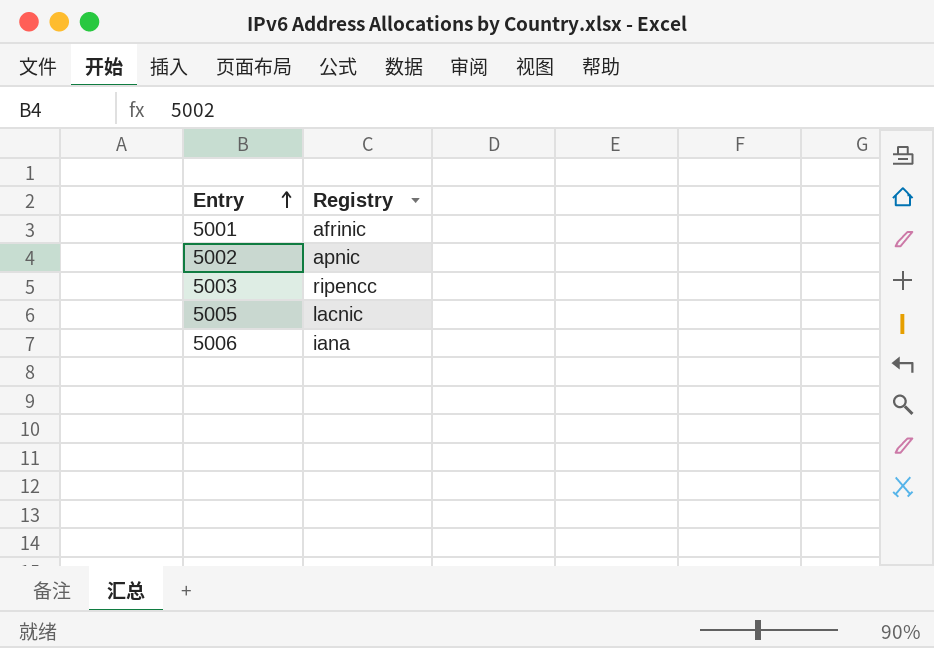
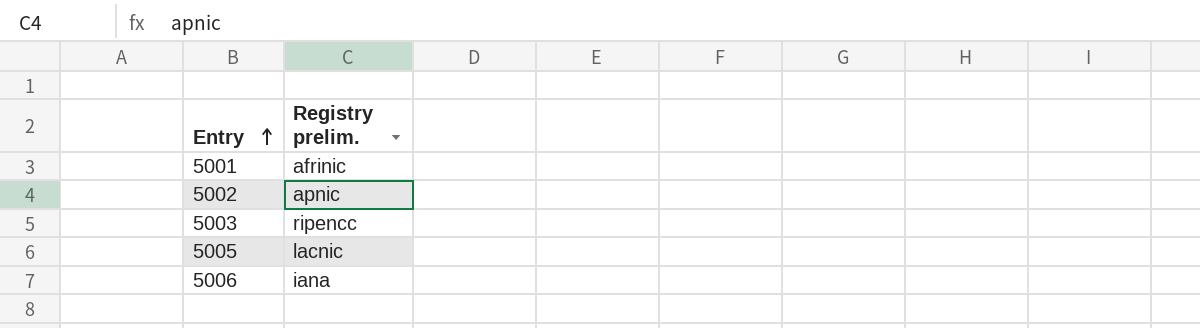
column name: Registry -> Registry prelim.

